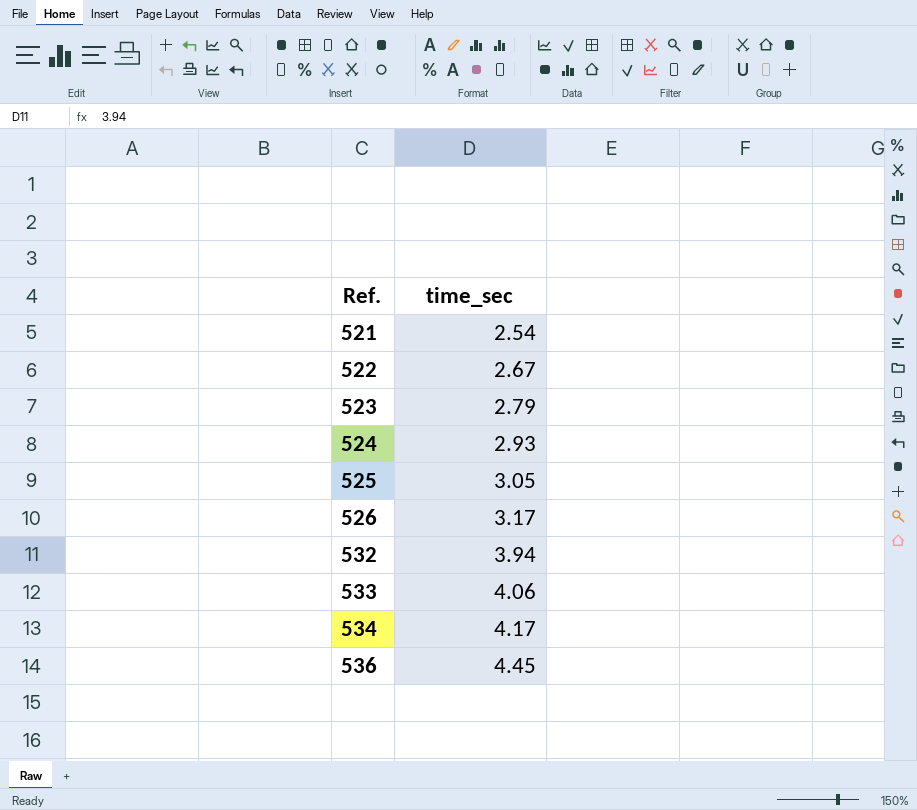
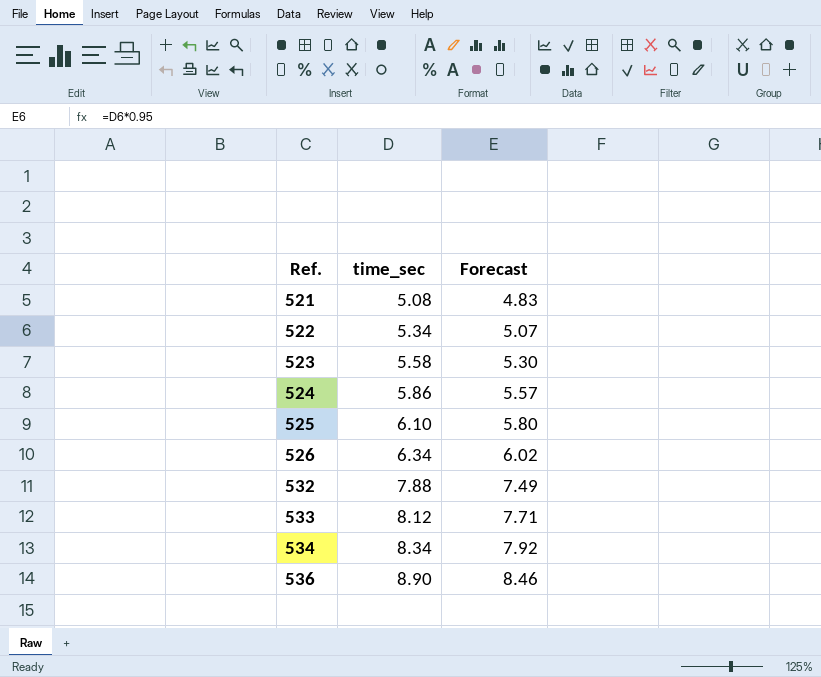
column Forecast | formula: none -> [time_sec] * 0.95
521 | time_sec: 2.54 -> 5.08
522 | time_sec: 2.67 -> 5.34
523 | time_sec: 2.79 -> 5.58
524 | time_sec: 2.93 -> 5.86
525 | time_sec: 3.05 -> 6.10
526 | time_sec: 3.17 -> 6.34
532 | time_sec: 3.94 -> 7.88
533 | time_sec: 4.06 -> 8.12
534 | time_sec: 4.17 -> 8.34
536 | time_sec: 4.45 -> 8.90

